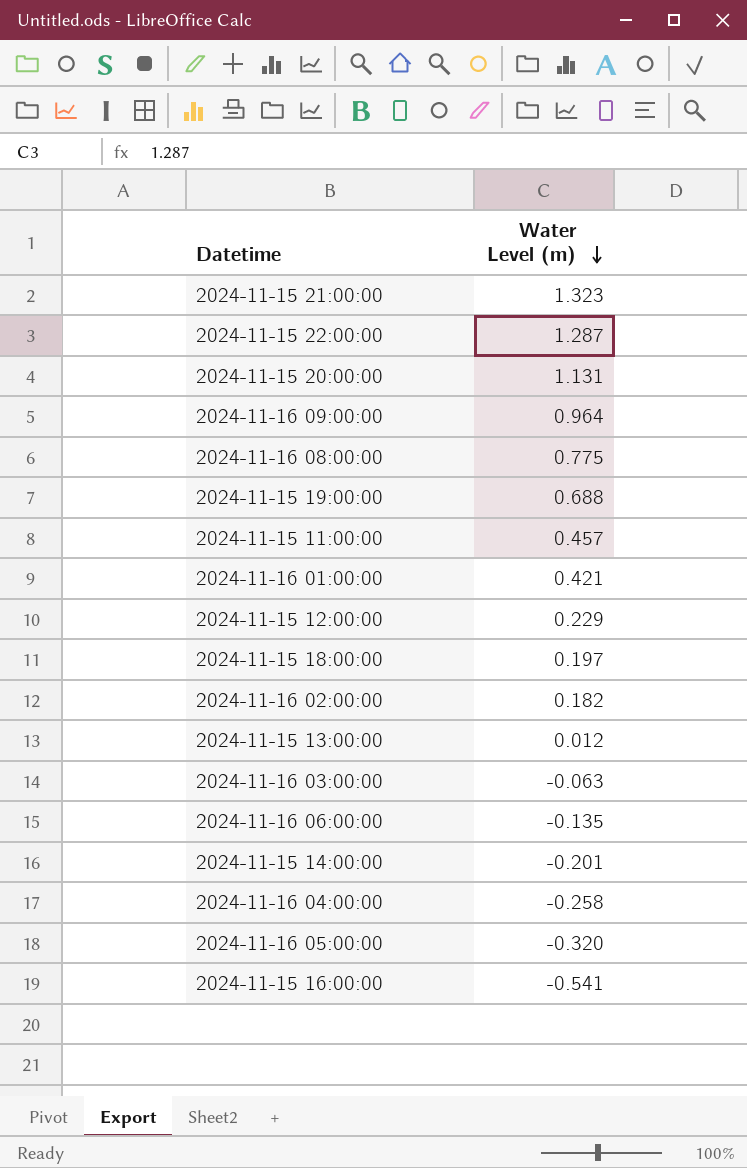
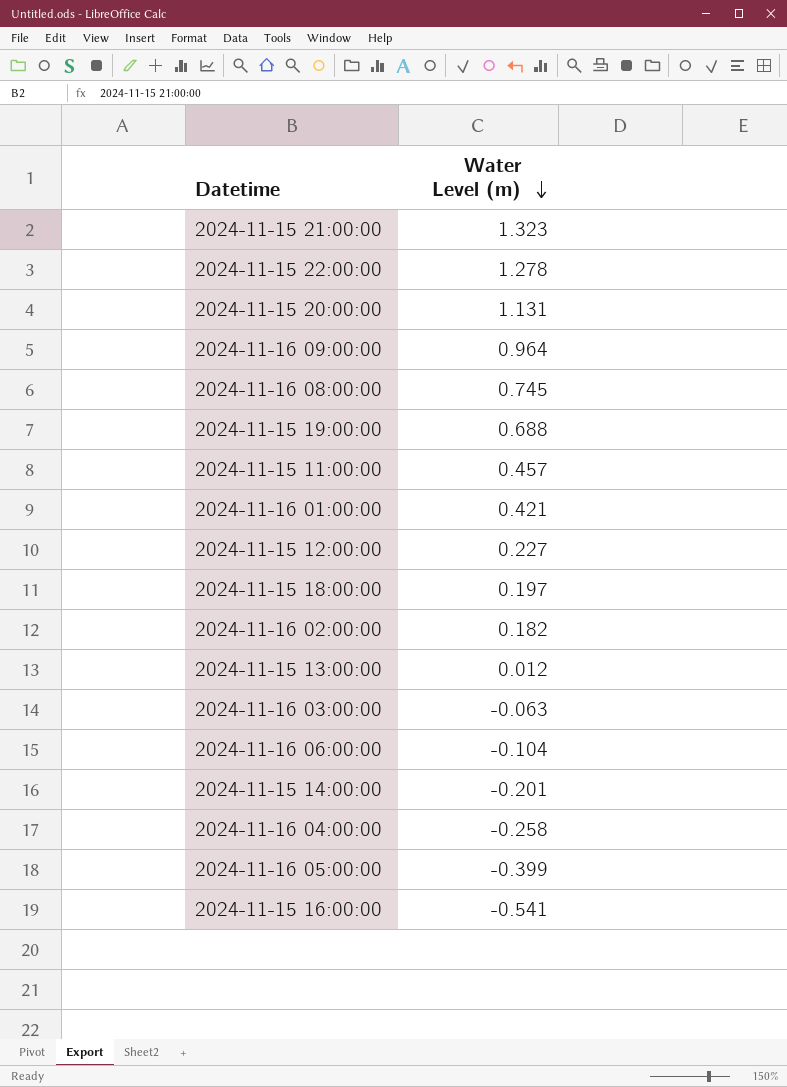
2024-11-15 22:00:00 | Water Level (m): 1.287 -> 1.278
2024-11-16 08:00:00 | Water Level (m): 0.775 -> 0.745
2024-11-15 12:00:00 | Water Level (m): 0.229 -> 0.227
2024-11-16 06:00:00 | Water Level (m): -0.135 -> -0.104
2024-11-16 05:00:00 | Water Level (m): -0.320 -> -0.399

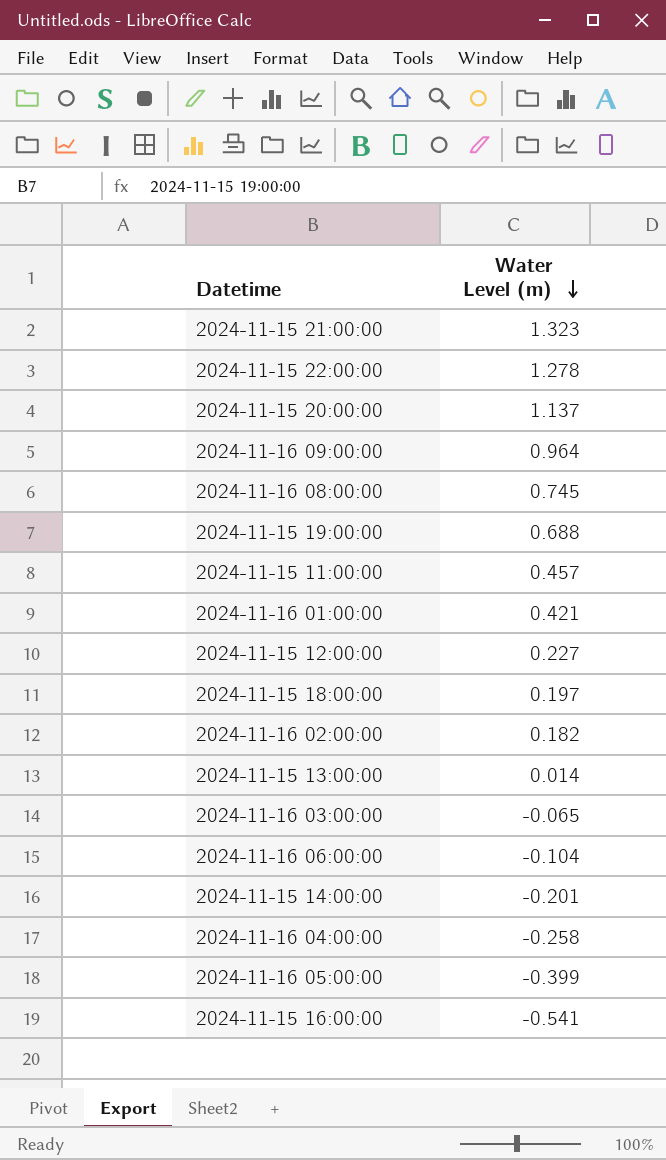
2024-11-15 20:00:00 | Water Level (m): 1.131 -> 1.137
2024-11-15 13:00:00 | Water Level (m): 0.012 -> 0.014
2024-11-16 03:00:00 | Water Level (m): -0.063 -> -0.065

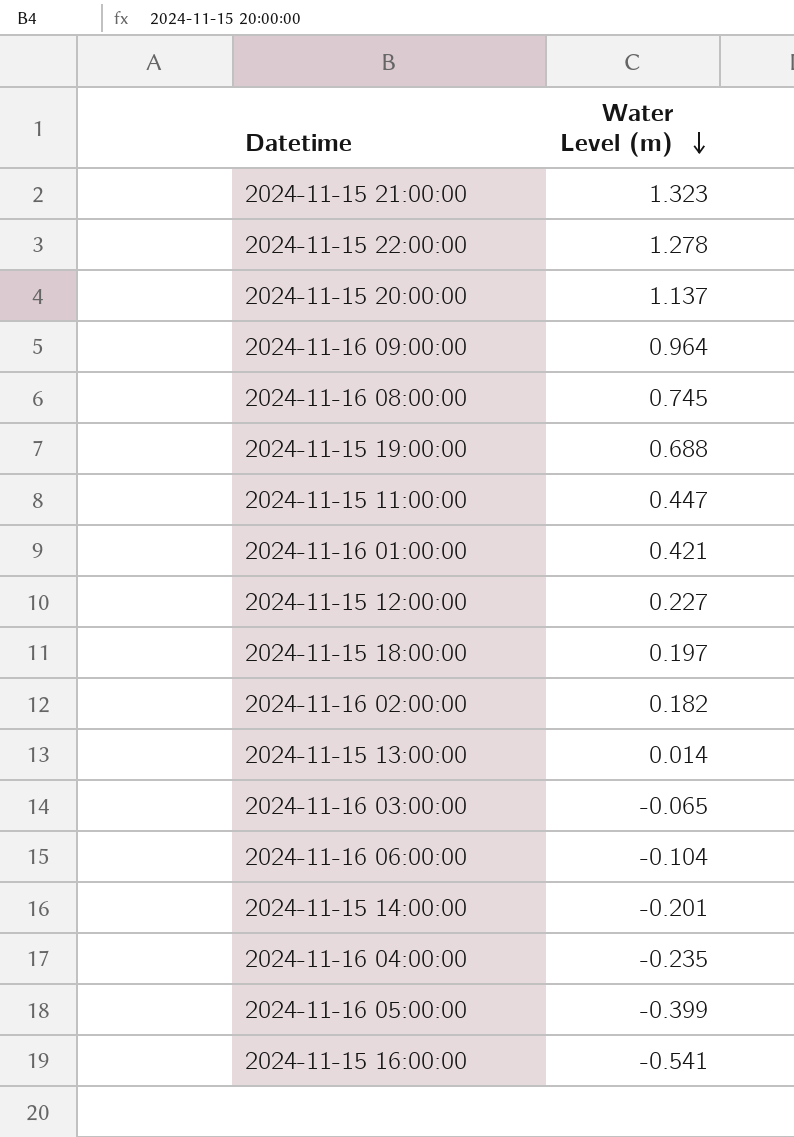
2024-11-15 11:00:00 | Water Level (m): 0.457 -> 0.447
2024-11-16 04:00:00 | Water Level (m): -0.258 -> -0.235

